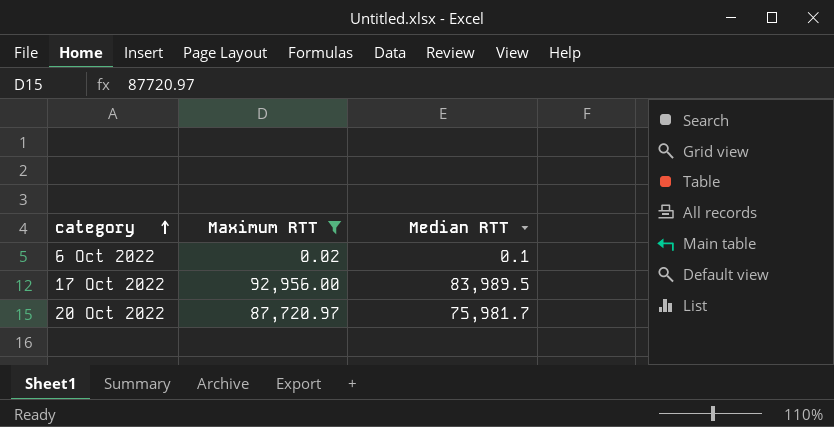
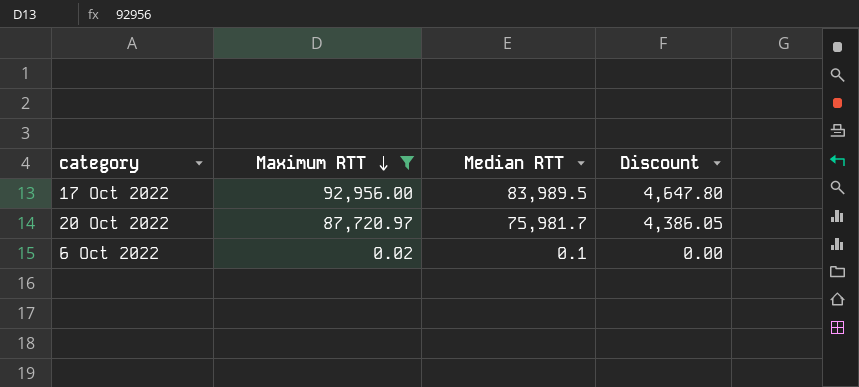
row order: category ascending -> Maximum RTT descending
column Discount | formula: none -> [Maximum RTT] * 0.05

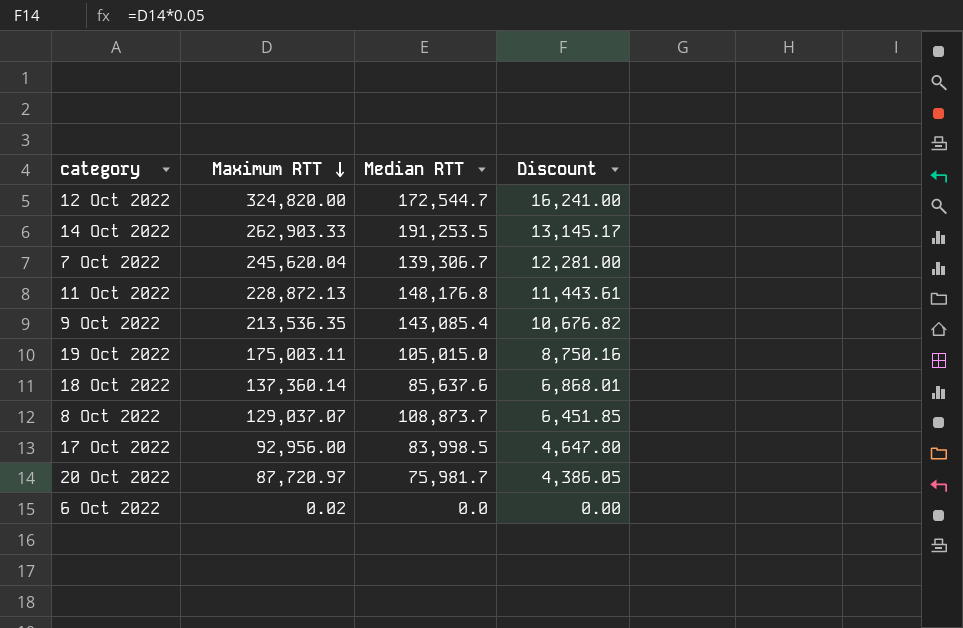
filter: Maximum RTT <= 92,956.00 -> none
17 Oct 2022 | Median RTT: 83,989.5 -> 83,998.5
6 Oct 2022 | Median RTT: 0.1 -> 0.0

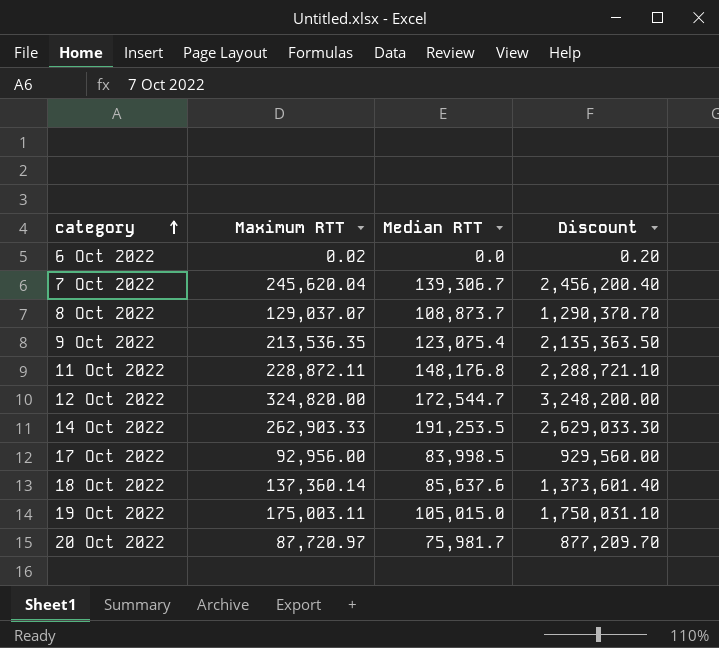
row order: Maximum RTT descending -> category ascending
column Discount | formula: [Maximum RTT] * 0.05 -> [Maximum RTT] * 10
9 Oct 2022 | Median RTT: 143,085.4 -> 123,075.4
11 Oct 2022 | Maximum RTT: 228,872.13 -> 228,872.11

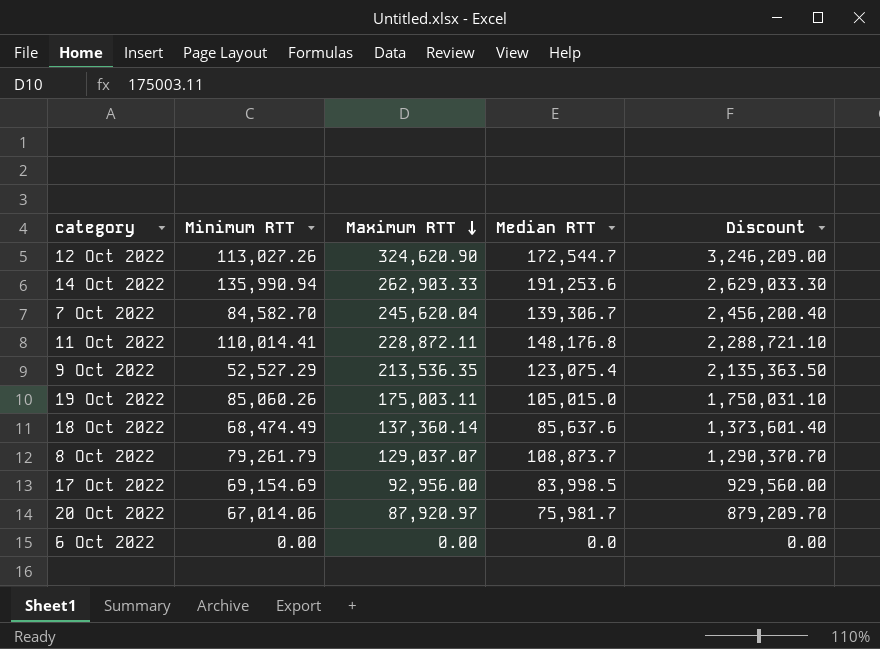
row order: category ascending -> Maximum RTT descending
column Minimum RTT | position: none -> 2
12 Oct 2022 | Maximum RTT: 324,820.00 -> 324,620.90
12 Oct 2022 | Discount: 3,248,200.00 -> 3,246,209.00
14 Oct 2022 | Median RTT: 191,253.5 -> 191,253.6
20 Oct 2022 | Maximum RTT: 87,720.97 -> 87,920.97
20 Oct 2022 | Discount: 877,209.70 -> 879,209.70
6 Oct 2022 | Maximum RTT: 0.02 -> 0.00
6 Oct 2022 | Discount: 0.20 -> 0.00

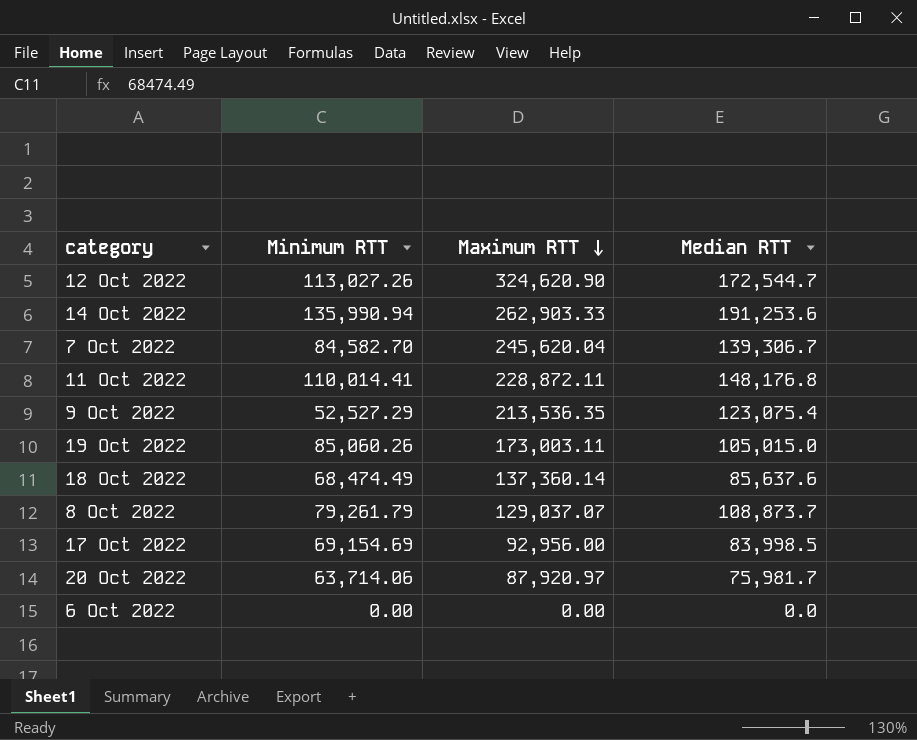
column Discount | formula: [Maximum RTT] * 10 -> none
19 Oct 2022 | Maximum RTT: 175,003.11 -> 173,003.11
20 Oct 2022 | Minimum RTT: 67,014.06 -> 63,714.06

